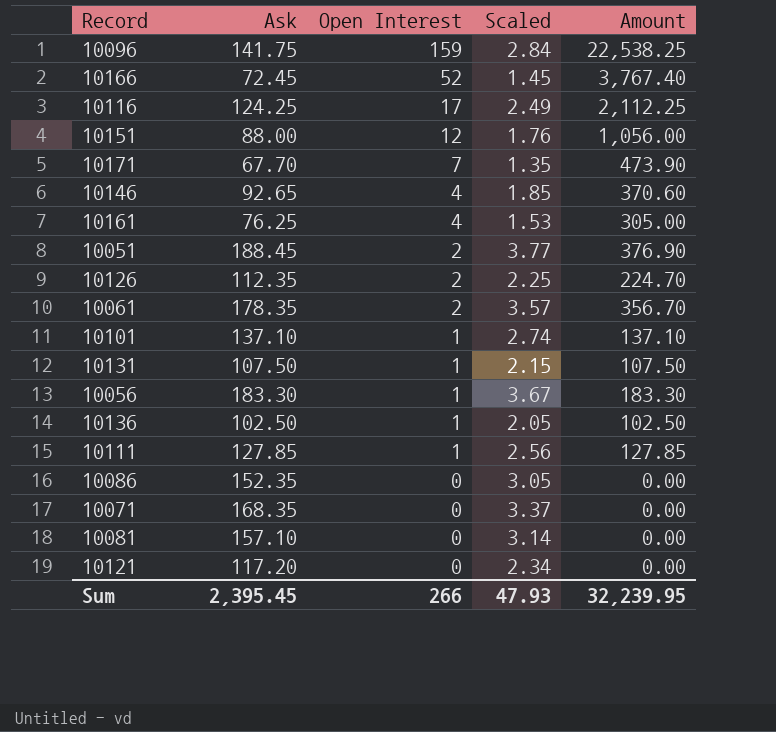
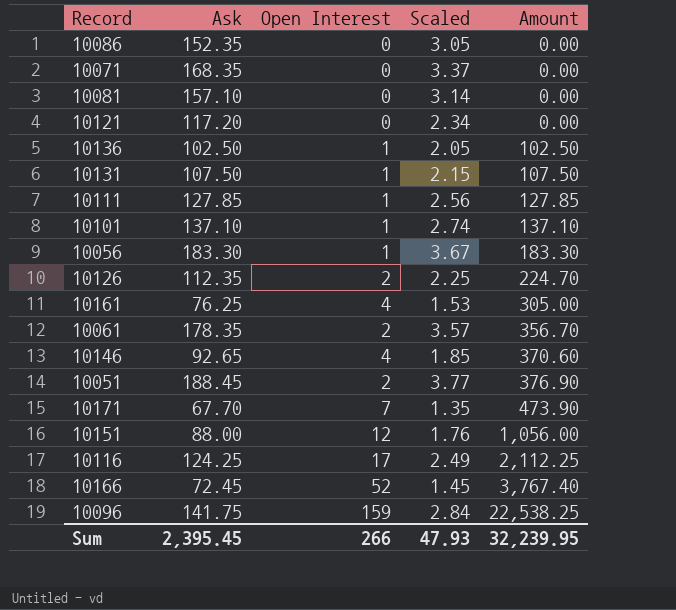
row order: Open Interest descending -> Amount ascending

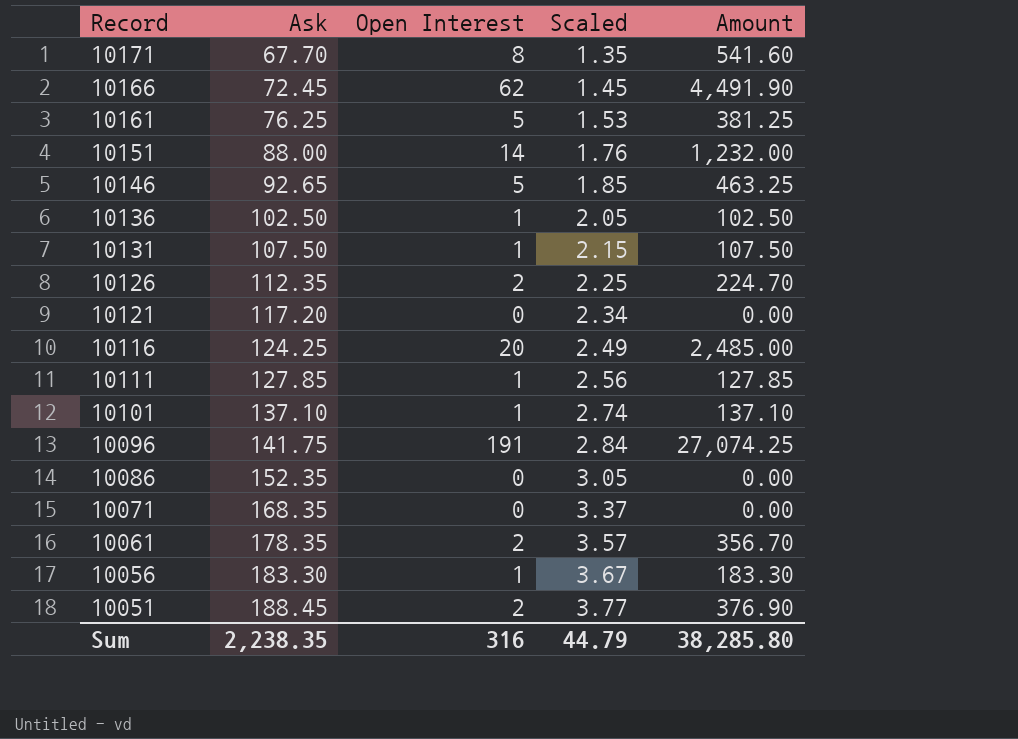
row order: Amount ascending -> Record descending
row 10081: 157.10 | 0 | 3.14 | 0.00 -> none
10171 | Open Interest: 7 -> 8
10171 | Amount: 473.90 -> 541.60
10166 | Open Interest: 52 -> 62
10166 | Amount: 3,767.40 -> 4,491.90
10161 | Open Interest: 4 -> 5
10161 | Amount: 305.00 -> 381.25
10151 | Open Interest: 12 -> 14
10151 | Amount: 1,056.00 -> 1,232.00
10146 | Open Interest: 4 -> 5
10146 | Amount: 370.60 -> 463.25
10116 | Open Interest: 17 -> 20
10116 | Amount: 2,112.25 -> 2,485.00
10096 | Open Interest: 159 -> 191
10096 | Amount: 22,538.25 -> 27,074.25
Sum | Ask: 2,395.45 -> 2,238.35
Sum | Open Interest: 266 -> 316
Sum | Scaled: 47.93 -> 44.79
Sum | Amount: 32,239.95 -> 38,285.80

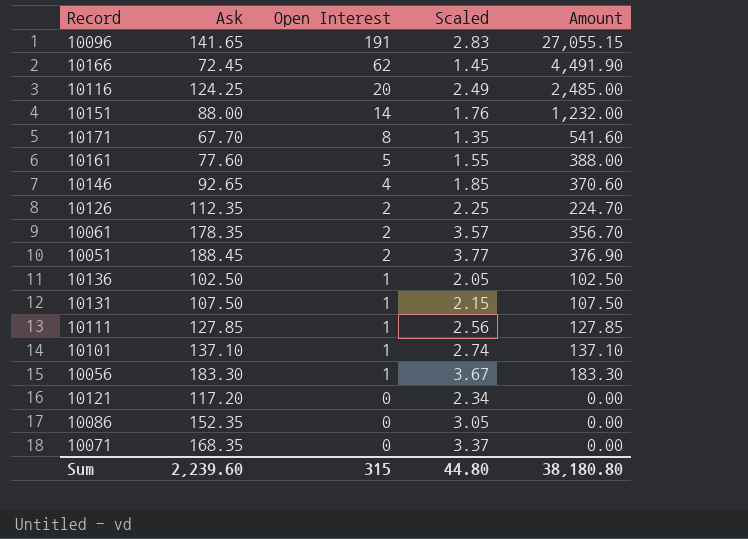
row order: Record descending -> Open Interest descending
10096 | Ask: 141.75 -> 141.65
10096 | Scaled: 2.84 -> 2.83
10096 | Amount: 27,074.25 -> 27,055.15
10161 | Ask: 76.25 -> 77.60
10161 | Scaled: 1.53 -> 1.55
10161 | Amount: 381.25 -> 388.00
10146 | Open Interest: 5 -> 4
10146 | Amount: 463.25 -> 370.60
Sum | Ask: 2,238.35 -> 2,239.60
Sum | Open Interest: 316 -> 315
Sum | Scaled: 44.79 -> 44.80
Sum | Amount: 38,285.80 -> 38,180.80

